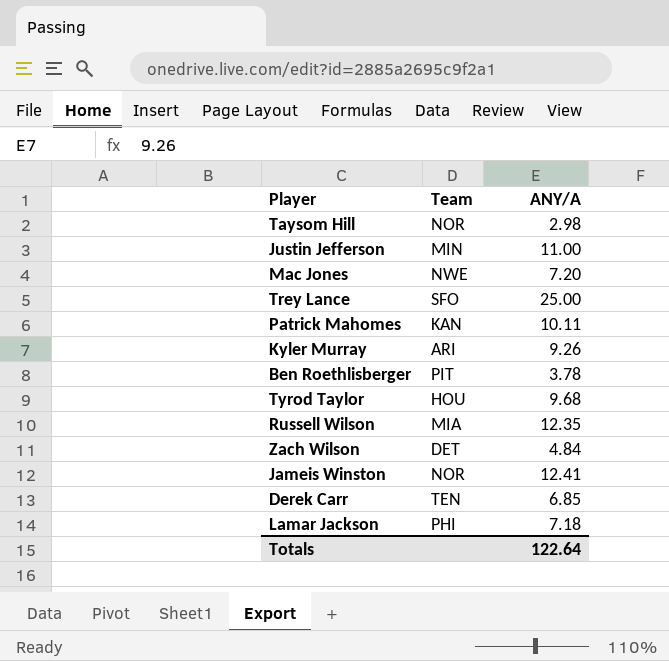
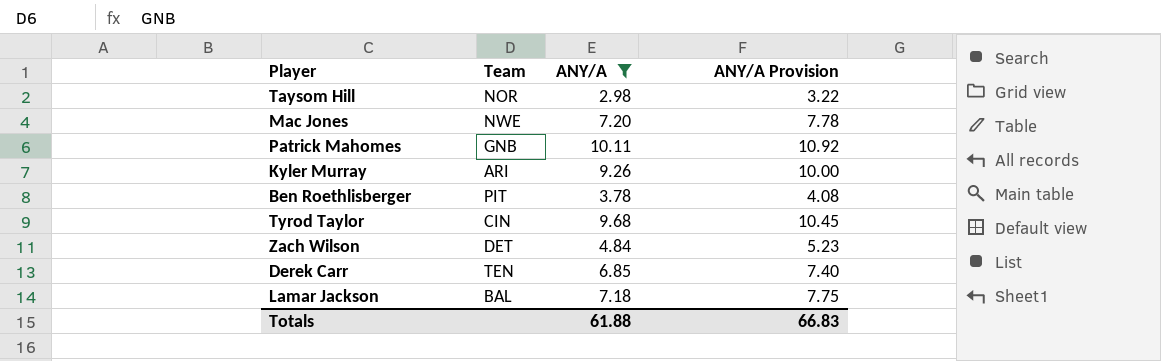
filter: none -> ANY/A <= 10.11
column ANY/A Provision | formula: none -> [ANY/A] * 1.08
Patrick Mahomes | Team: KAN -> GNB
Tyrod Taylor | Team: HOU -> CIN
Lamar Jackson | Team: PHI -> BAL
Totals | ANY/A: 122.64 -> 61.88

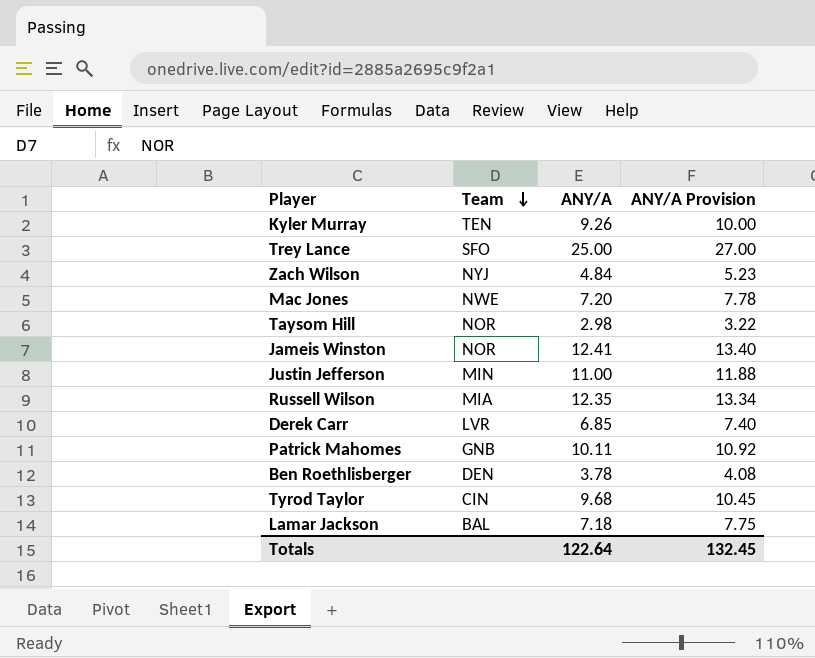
filter: ANY/A <= 10.11 -> none
row order: none -> Team descending
Kyler Murray | Team: ARI -> TEN
Zach Wilson | Team: DET -> NYJ
Derek Carr | Team: TEN -> LVR
Ben Roethlisberger | Team: PIT -> DEN
Totals | ANY/A: 61.88 -> 122.64
Totals | ANY/A Provision: 66.83 -> 132.45

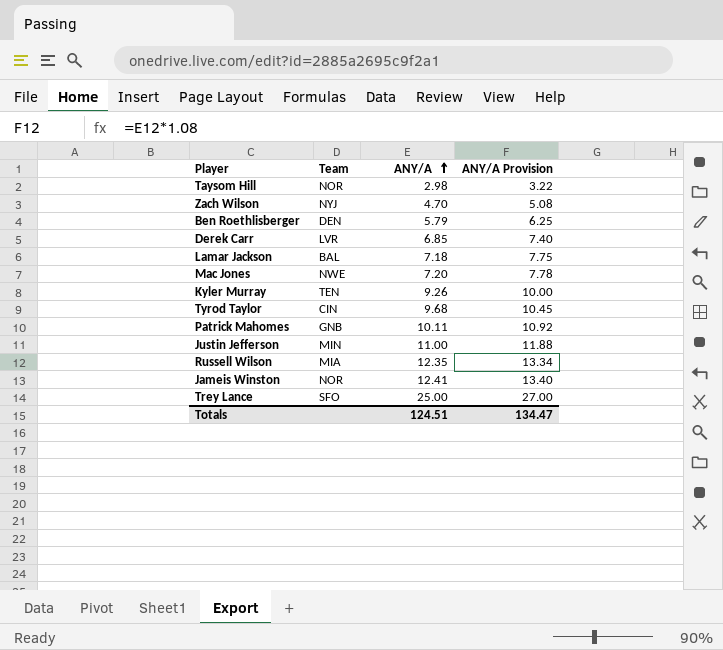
row order: Team descending -> ANY/A ascending
Zach Wilson | ANY/A: 4.84 -> 4.70
Zach Wilson | ANY/A Provision: 5.23 -> 5.08
Ben Roethlisberger | ANY/A: 3.78 -> 5.79
Ben Roethlisberger | ANY/A Provision: 4.08 -> 6.25
Totals | ANY/A: 122.64 -> 124.51
Totals | ANY/A Provision: 132.45 -> 134.47

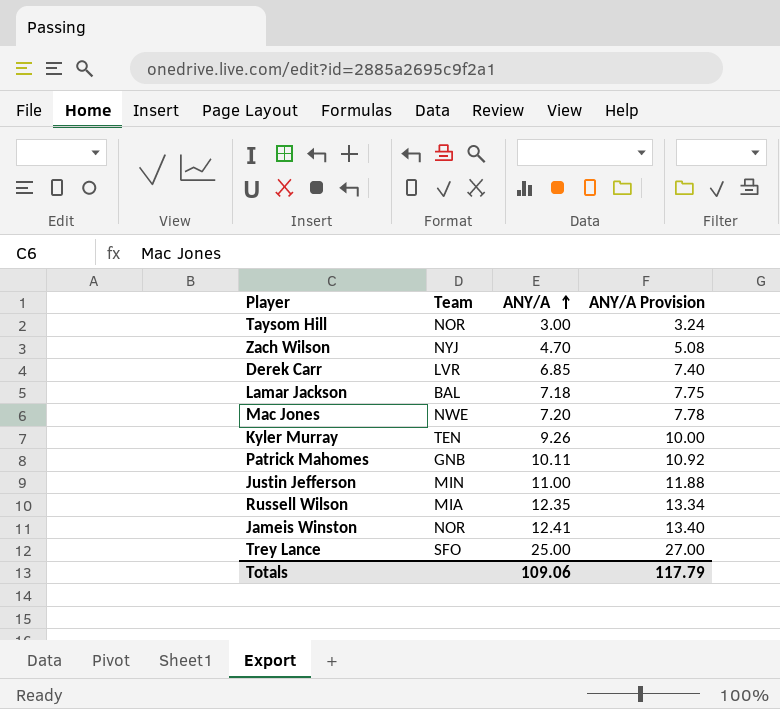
row Ben Roethlisberger: DEN | 5.79 | 6.25 -> none
row Tyrod Taylor: CIN | 9.68 | 10.45 -> none
Taysom Hill | ANY/A: 2.98 -> 3.00
Taysom Hill | ANY/A Provision: 3.22 -> 3.24
Totals | ANY/A: 124.51 -> 109.06
Totals | ANY/A Provision: 134.47 -> 117.79

